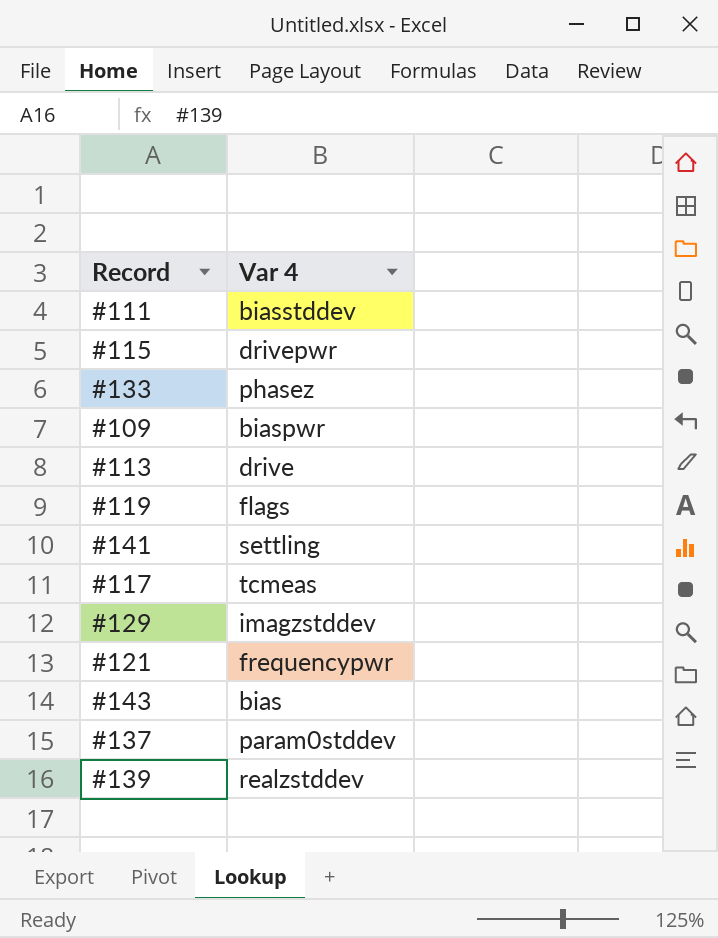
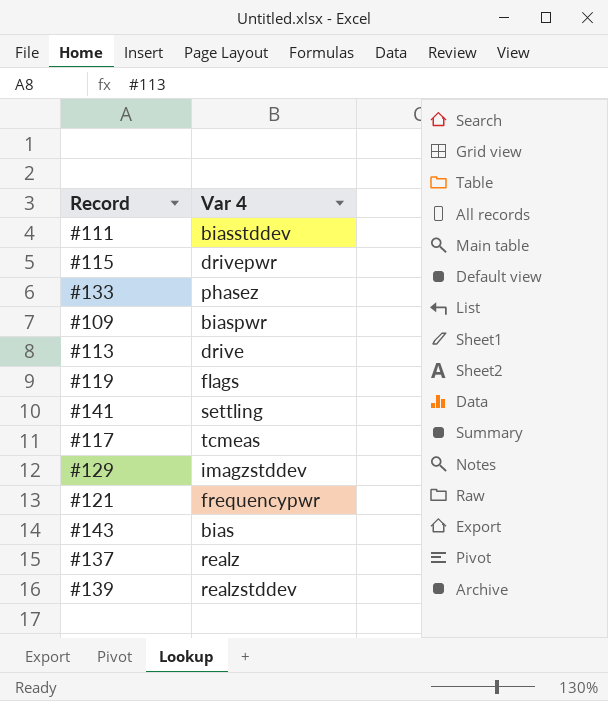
#137 | Var 4: param0stddev -> realz

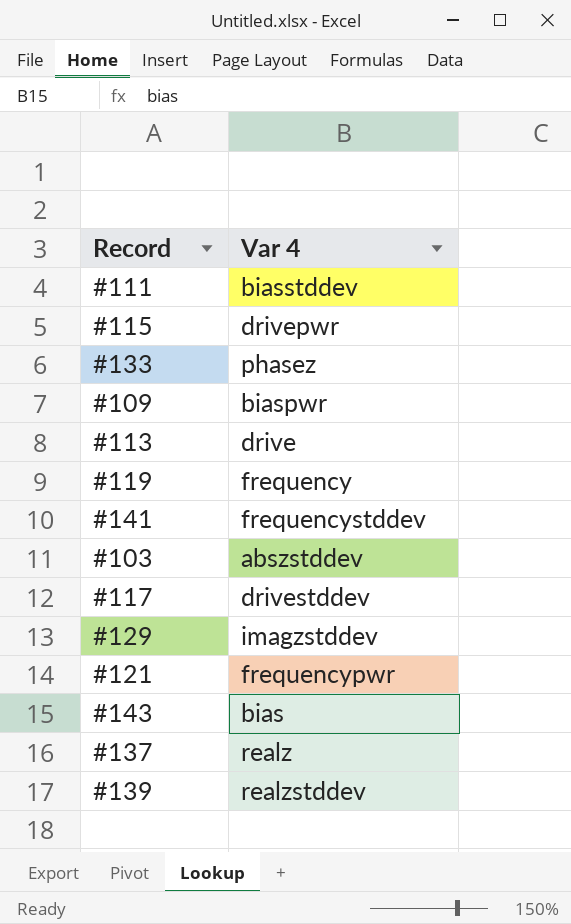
#119 | Var 4: flags -> frequency
#141 | Var 4: settling -> frequencystddev
row #103: none -> abszstddev
#117 | Var 4: tcmeas -> drivestddev

